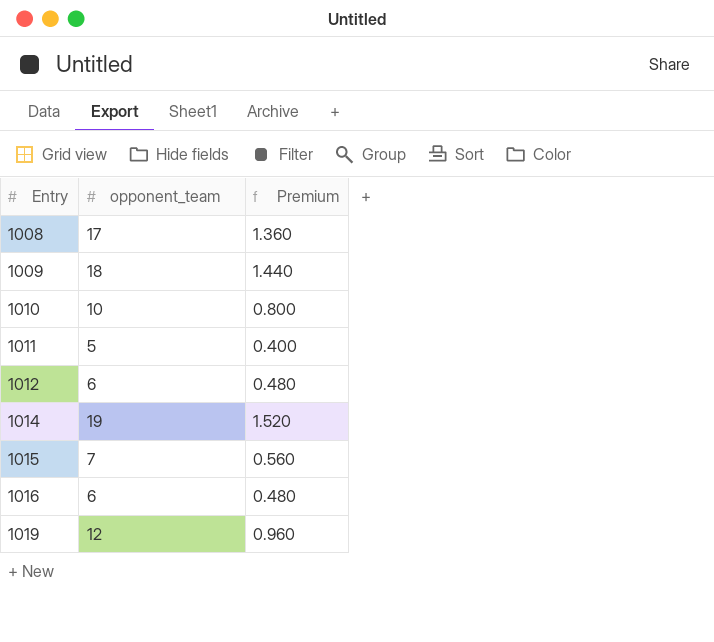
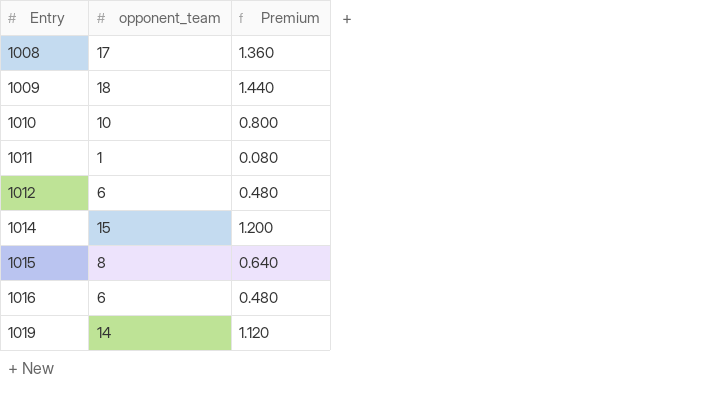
1011 | opponent_team: 5 -> 1
1011 | Premium: 0.400 -> 0.080
1014 | opponent_team: 19 -> 15
1014 | Premium: 1.520 -> 1.200
1015 | opponent_team: 7 -> 8
1015 | Premium: 0.560 -> 0.640
1019 | opponent_team: 12 -> 14
1019 | Premium: 0.960 -> 1.120

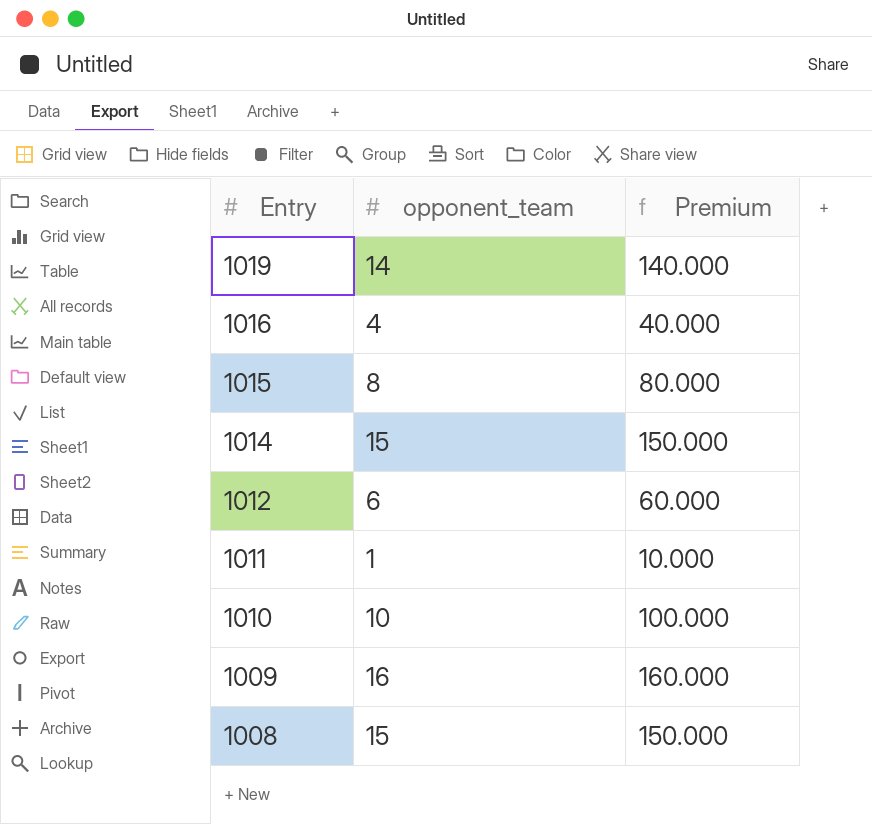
row order: Entry ascending -> Entry descending
column Premium | formula: [opponent_team] * 0.08 -> [opponent_team] * 10
1016 | opponent_team: 6 -> 4
1009 | opponent_team: 18 -> 16
1008 | opponent_team: 17 -> 15

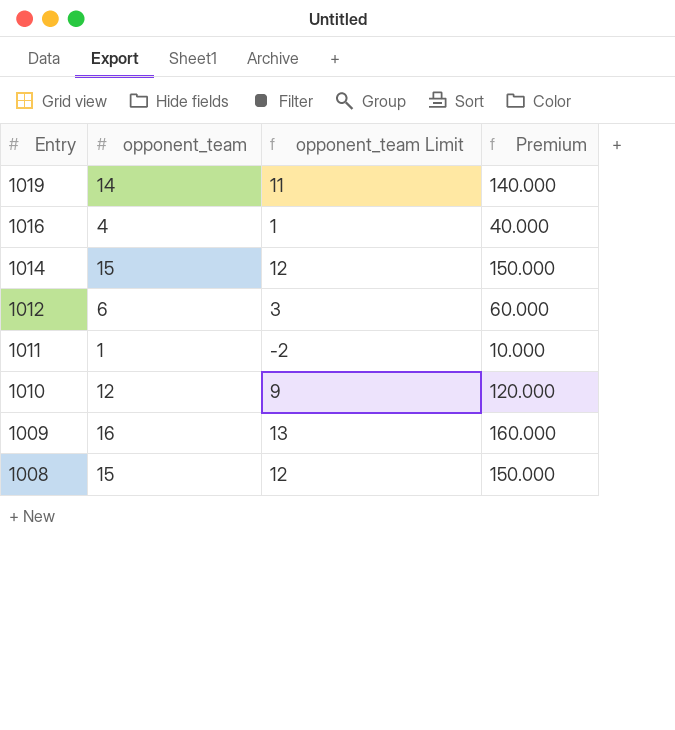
column opponent_team Limit | formula: none -> [opponent_team] - 3
row 1015: 8 | 80.000 -> none
1010 | opponent_team: 10 -> 12
1010 | Premium: 100.000 -> 120.000

